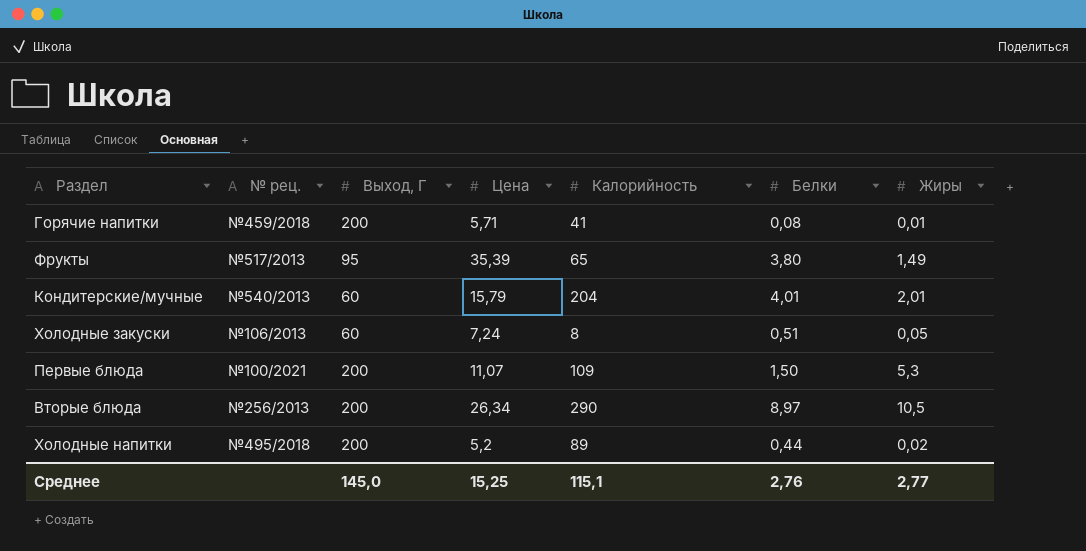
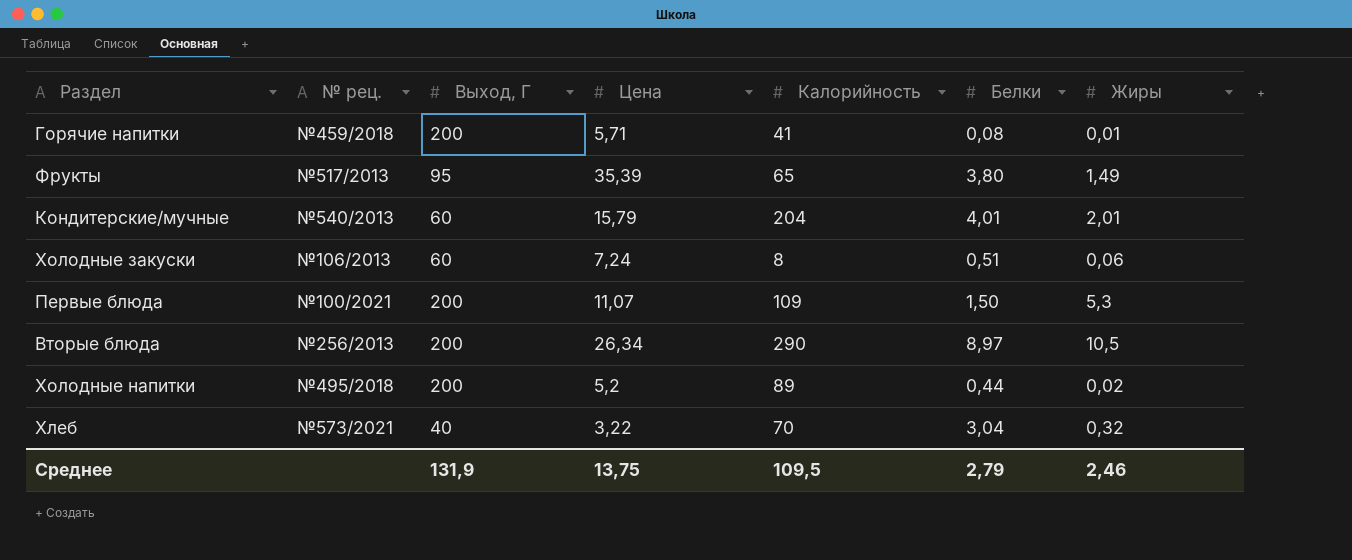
Холодные закуски | Жиры: 0,05 -> 0,06
row Хлеб: none -> №573/2021 | 40 | 3,22 | 70 | 3,04 | 0,32
Среднее | Выход, Г: 145,0 -> 131,9
Среднее | Цена: 15,25 -> 13,75
Среднее | Калорийность: 115,1 -> 109,5
Среднее | Белки: 2,76 -> 2,79
Среднее | Жиры: 2,77 -> 2,46

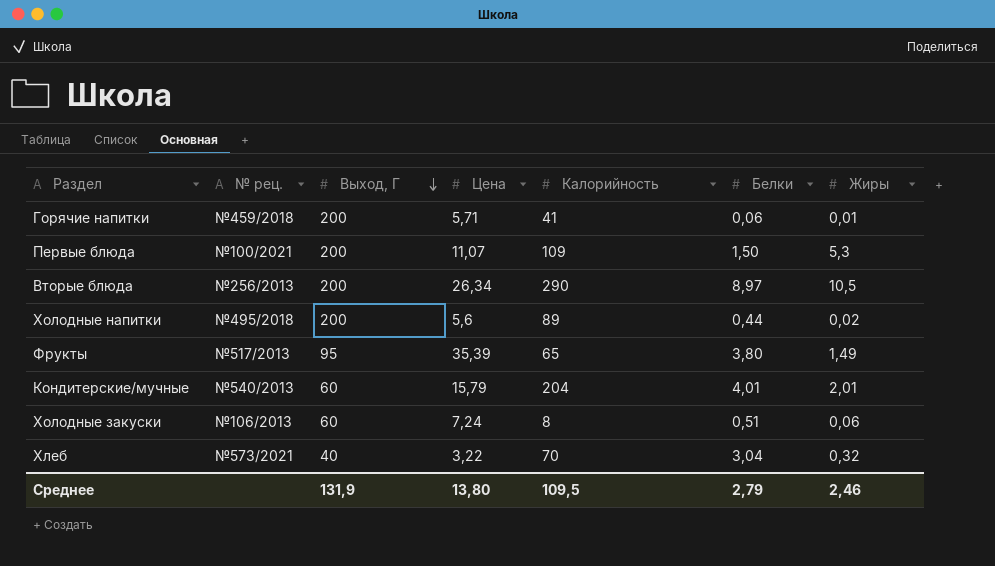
row order: none -> Выход, Г descending
Горячие напитки | Белки: 0,08 -> 0,06
Холодные напитки | Цена: 5,2 -> 5,6
Среднее | Цена: 13,75 -> 13,80

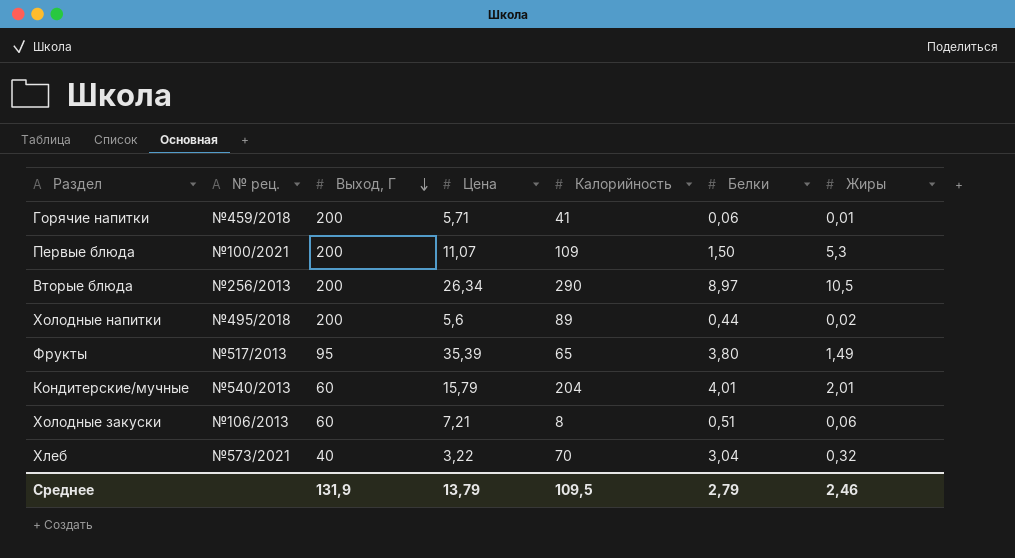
Холодные закуски | Цена: 7,24 -> 7,21
Среднее | Цена: 13,80 -> 13,79

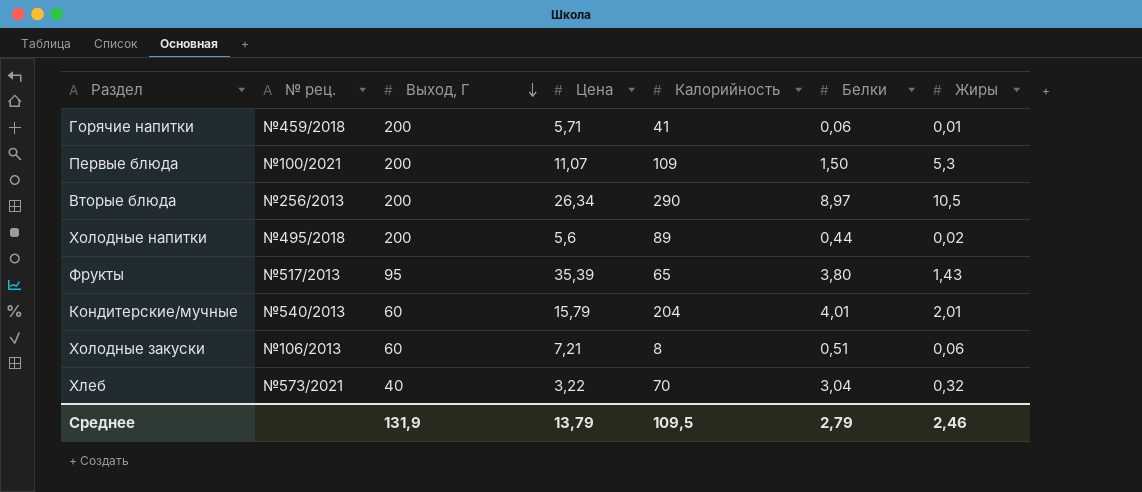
Фрукты | Жиры: 1,49 -> 1,43

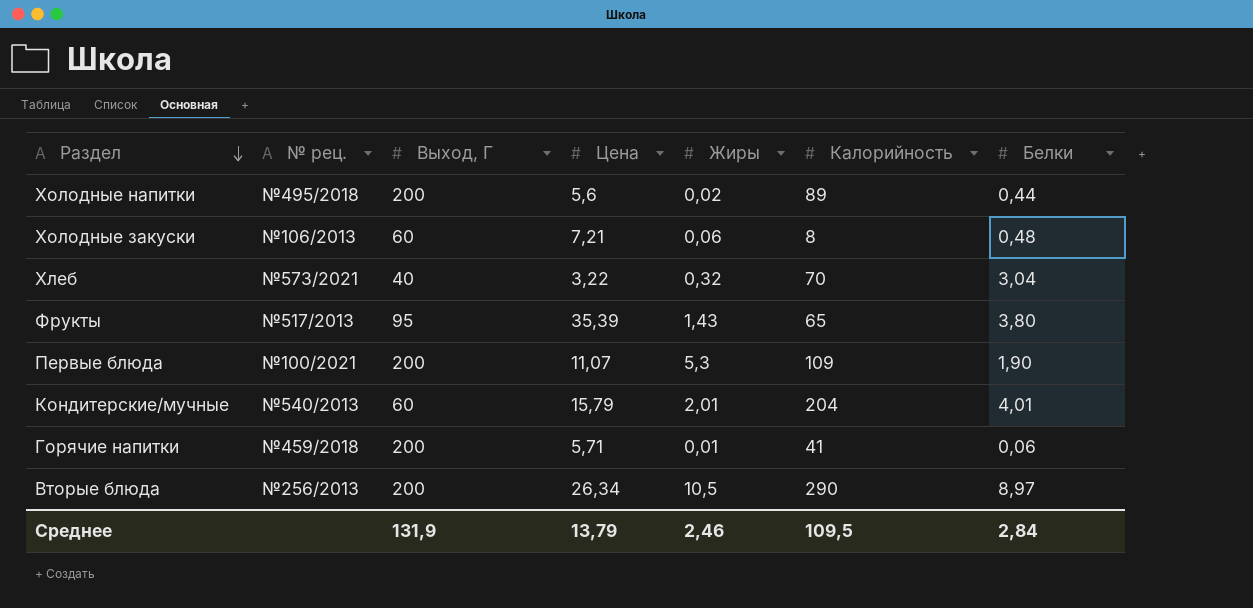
row order: Выход, Г descending -> Раздел descending
column Жиры | position: 7 -> 5
Холодные закуски | Белки: 0,51 -> 0,48
Первые блюда | Белки: 1,50 -> 1,90
Среднее | Белки: 2,79 -> 2,84

